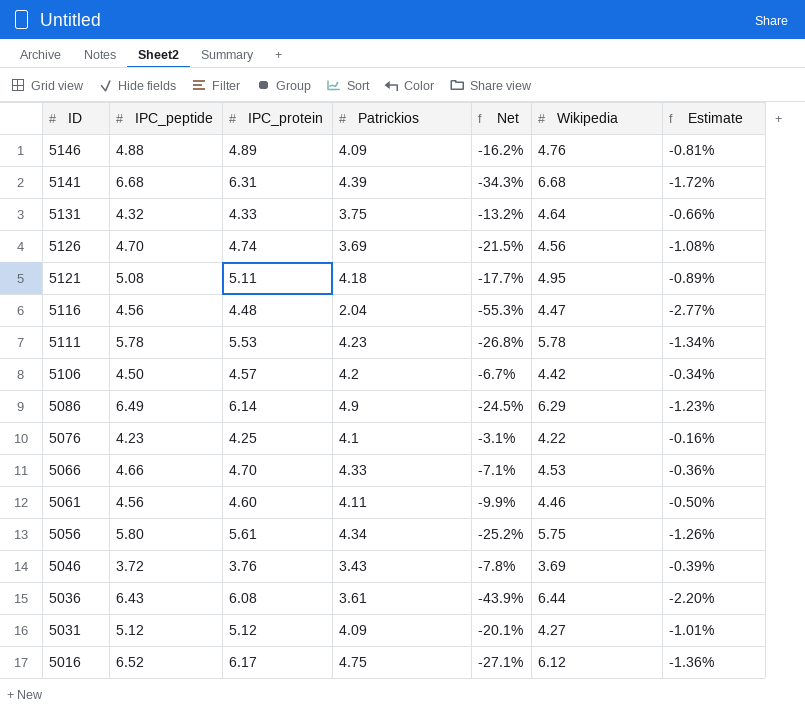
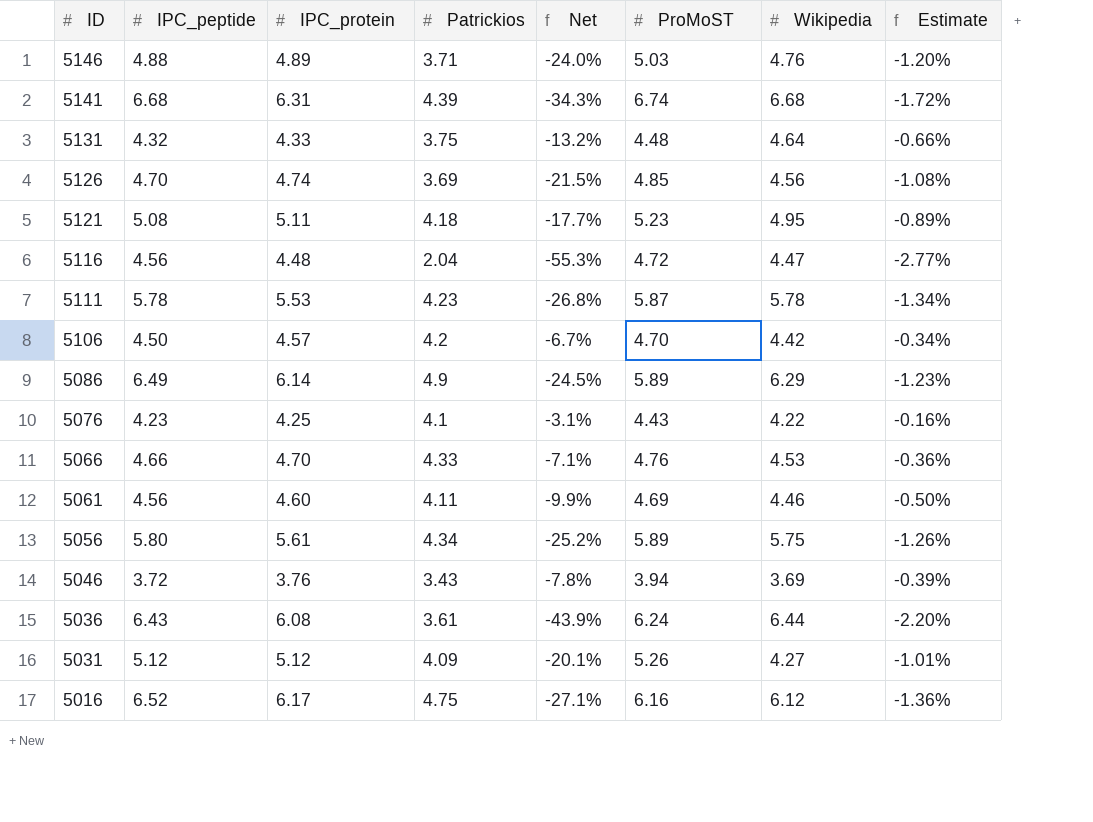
column ProMoST | position: none -> 6
5146 | Patrickios: 4.09 -> 3.71
5146 | Net: -16.2% -> -24.0%
5146 | Estimate: -0.81% -> -1.20%

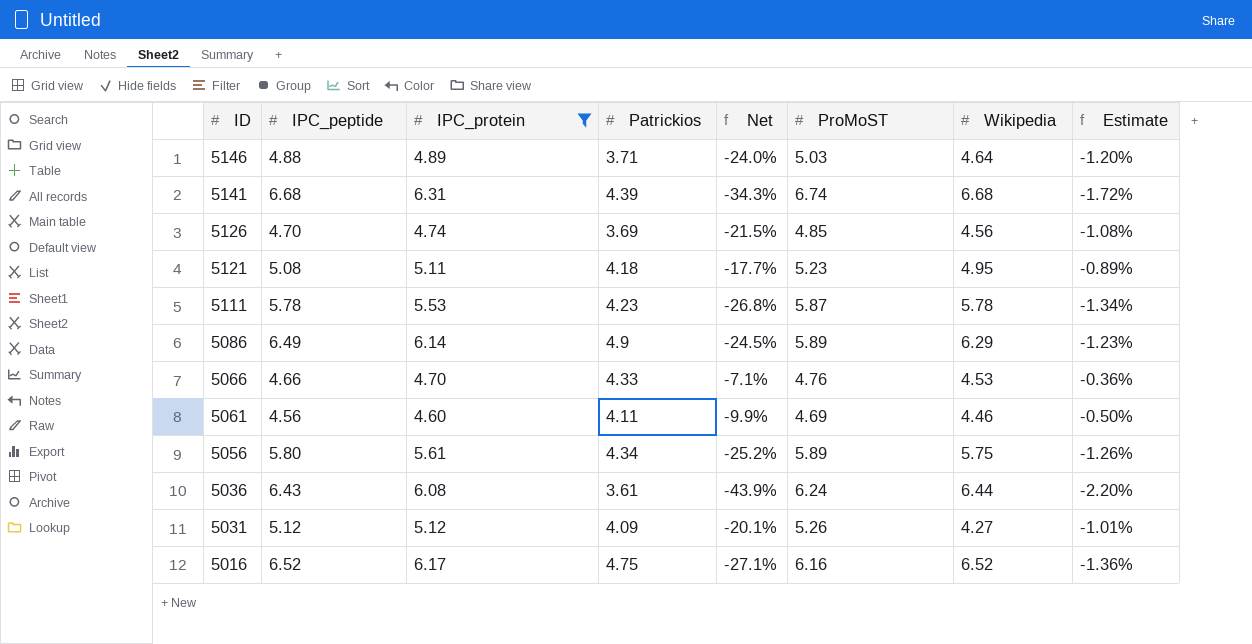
filter: none -> IPC_protein >= 4.60
5146 | Wikipedia: 4.76 -> 4.64
5016 | Wikipedia: 6.12 -> 6.52

